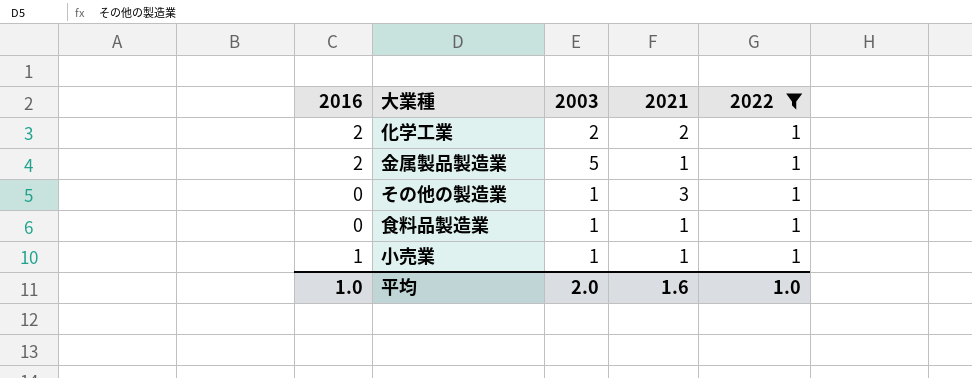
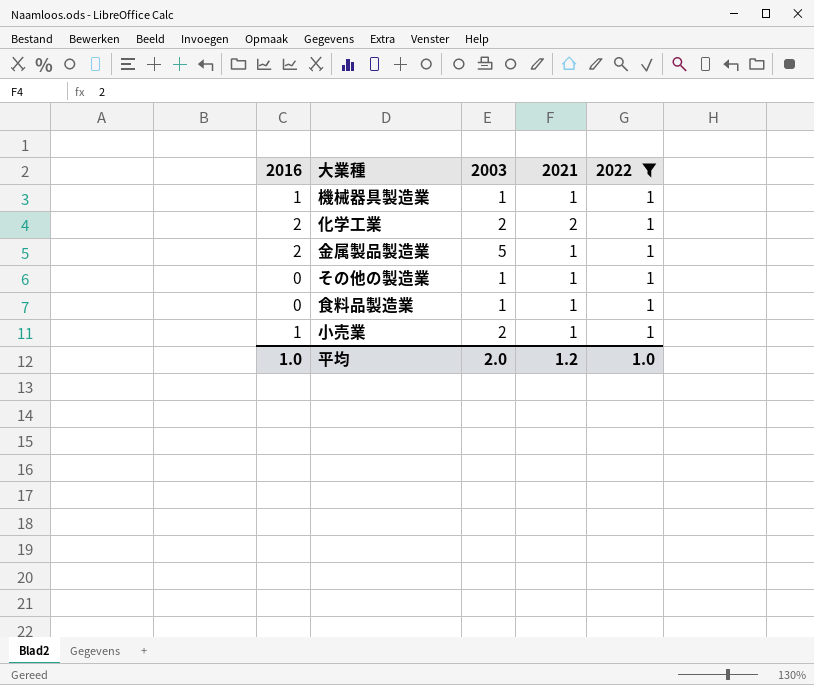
row 機械器具製造業: none -> 1 | 1 | 1 | 1
その他の製造業 | 2021: 3 -> 1
小売業 | 2003: 1 -> 2
平均 | 2021: 1.6 -> 1.2

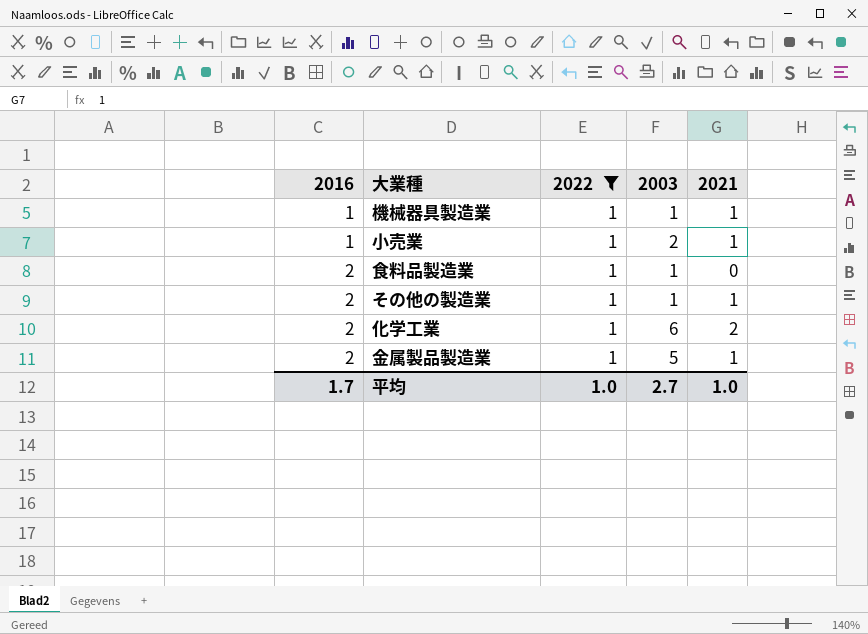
row order: none -> 2016 ascending
column 2022 | position: 5 -> 3
食料品製造業 | 2016: 0 -> 2
食料品製造業 | 2021: 1 -> 0
その他の製造業 | 2016: 0 -> 2
化学工業 | 2003: 2 -> 6
平均 | 2016: 1.0 -> 1.7
平均 | 2003: 2.0 -> 2.7
平均 | 2021: 1.2 -> 1.0

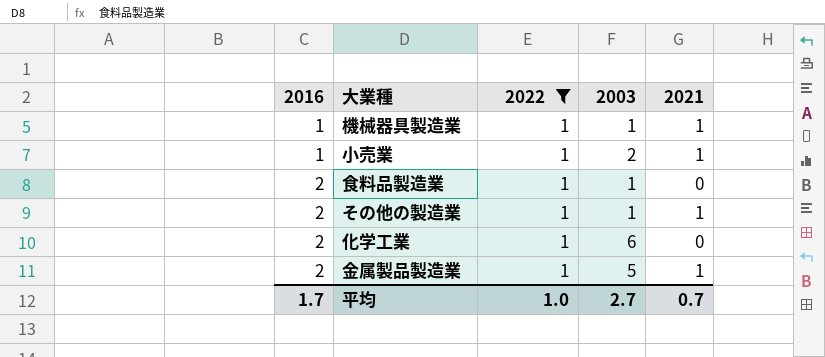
化学工業 | 2021: 2 -> 0
平均 | 2021: 1.0 -> 0.7

